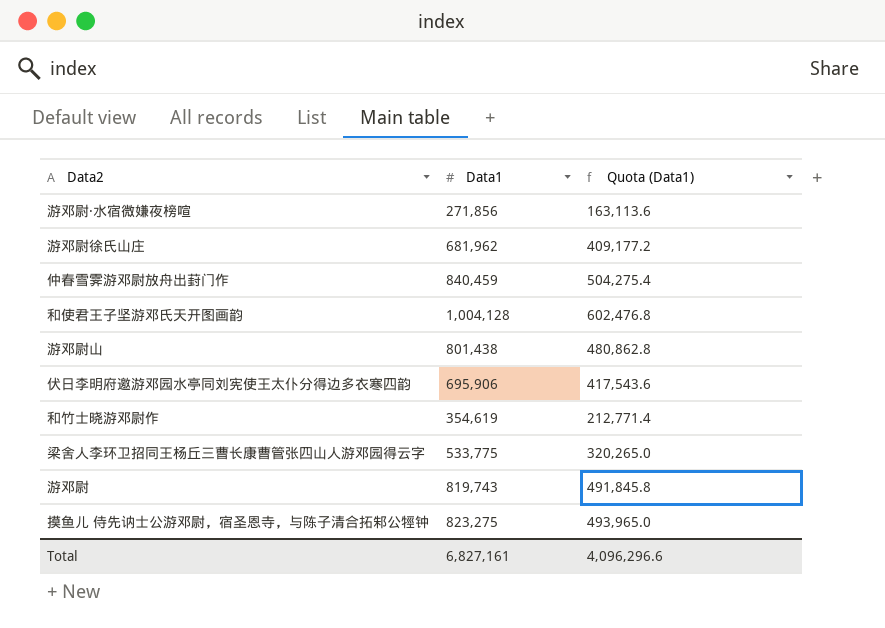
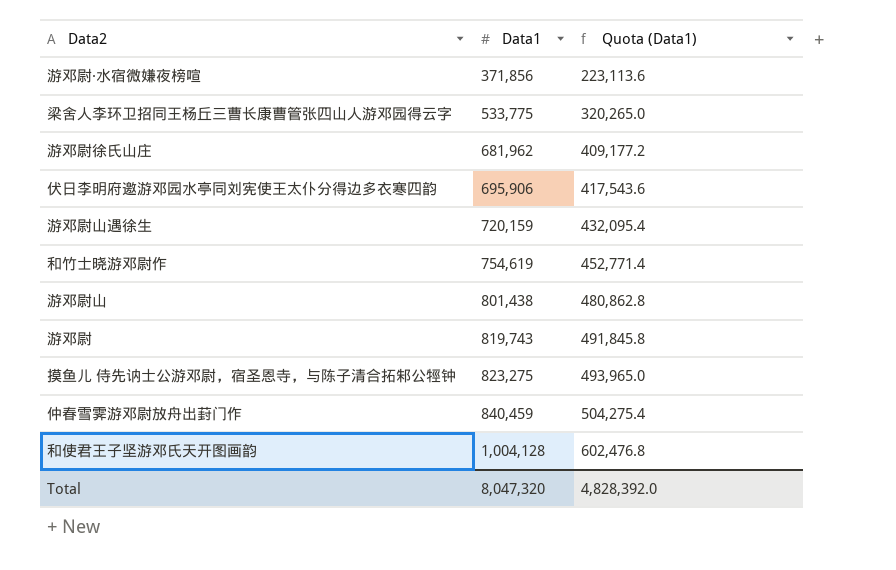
row order: none -> Data1 ascending
游邓尉·水宿微嫌夜榜喧 | Data1: 271,856 -> 371,856
游邓尉·水宿微嫌夜榜喧 | Quota (Data1): 163,113.6 -> 223,113.6
row 游邓尉山遇徐生: none -> 720,159 | 432,095.4
和竹士晓游邓尉作 | Data1: 354,619 -> 754,619
和竹士晓游邓尉作 | Quota (Data1): 212,771.4 -> 452,771.4
Total | Data1: 6,827,161 -> 8,047,320
Total | Quota (Data1): 4,096,296.6 -> 4,828,392.0

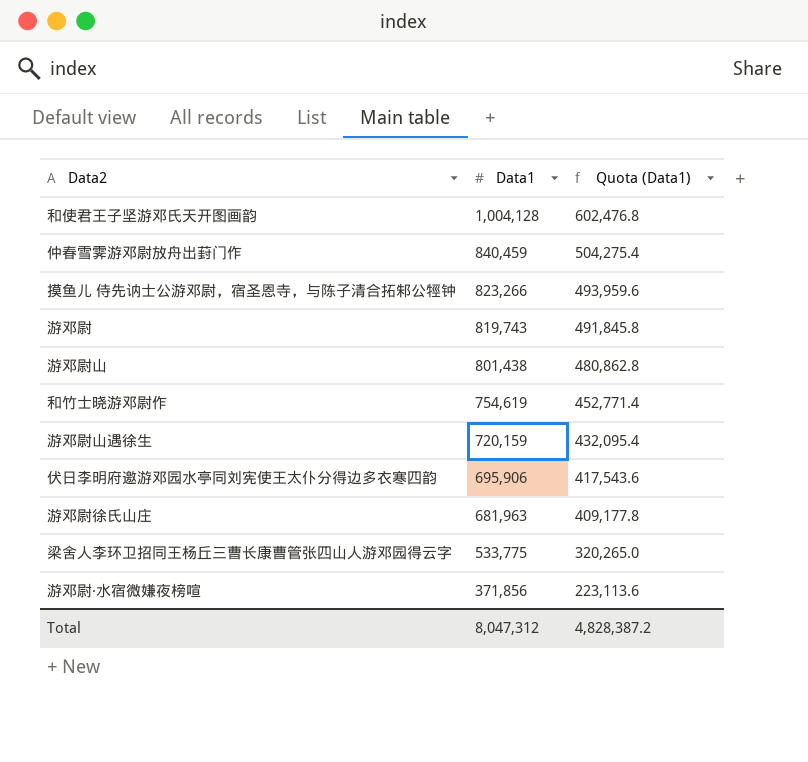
row order: Data1 ascending -> Data1 descending
摸鱼儿 侍先讷士公游邓尉，宿圣恩寺，与陈子清合拓邾公牼钟 | Data1: 823,275 -> 823,266
摸鱼儿 侍先讷士公游邓尉，宿圣恩寺，与陈子清合拓邾公牼钟 | Quota (Data1): 493,965.0 -> 493,959.6
游邓尉徐氏山庄 | Data1: 681,962 -> 681,963
游邓尉徐氏山庄 | Quota (Data1): 409,177.2 -> 409,177.8
Total | Data1: 8,047,320 -> 8,047,312
Total | Quota (Data1): 4,828,392.0 -> 4,828,387.2

